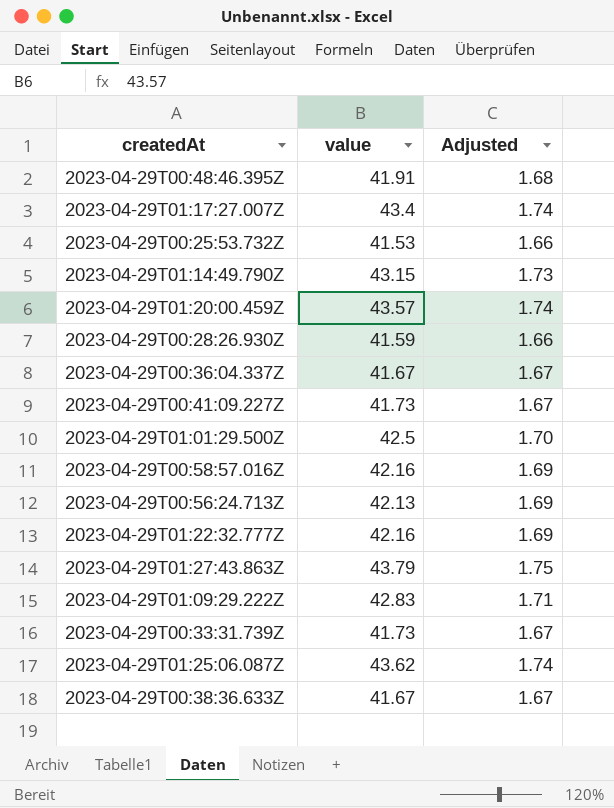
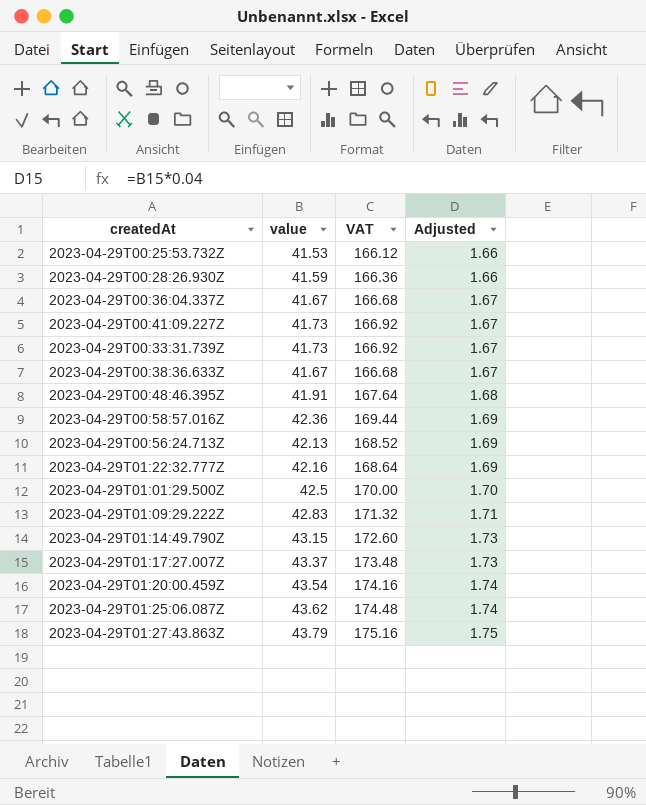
row order: none -> Adjusted ascending
column VAT | formula: none -> [value] * 4
2023-04-29T00:58:57.016Z | value: 42.16 -> 42.36
2023-04-29T01:17:27.007Z | value: 43.4 -> 43.37
2023-04-29T01:17:27.007Z | Adjusted: 1.74 -> 1.73
2023-04-29T01:20:00.459Z | value: 43.57 -> 43.54

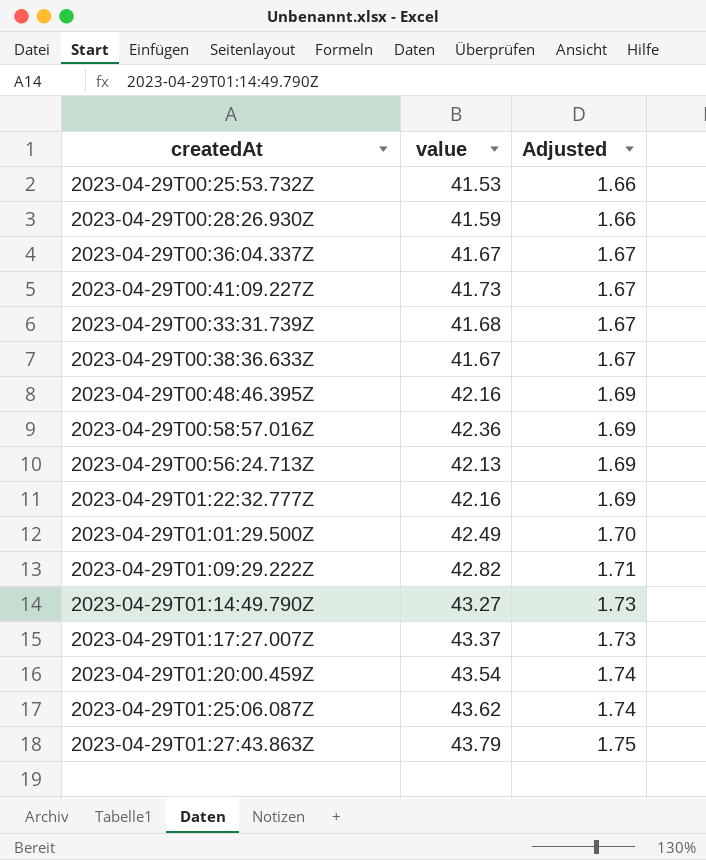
column VAT | formula: [value] * 4 -> none
2023-04-29T00:33:31.739Z | value: 41.73 -> 41.68
2023-04-29T00:48:46.395Z | value: 41.91 -> 42.16
2023-04-29T00:48:46.395Z | Adjusted: 1.68 -> 1.69
2023-04-29T01:01:29.500Z | value: 42.5 -> 42.49
2023-04-29T01:09:29.222Z | value: 42.83 -> 42.82
2023-04-29T01:14:49.790Z | value: 43.15 -> 43.27

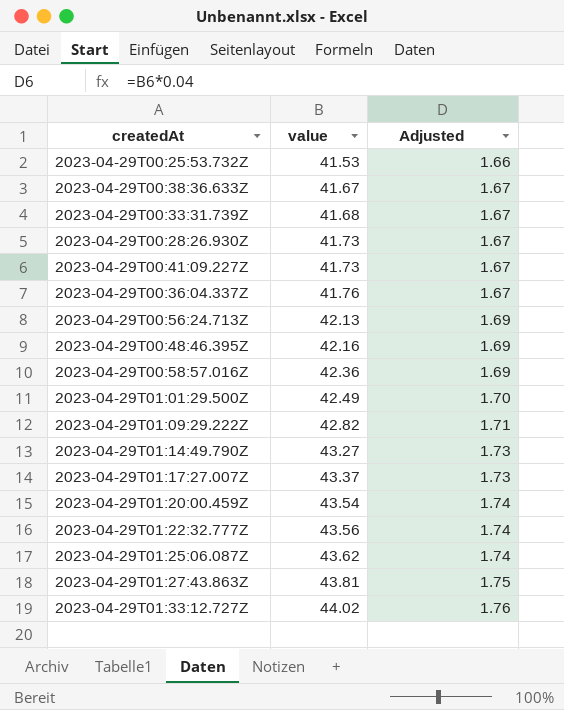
row order: Adjusted ascending -> value ascending
2023-04-29T00:28:26.930Z | value: 41.59 -> 41.73
2023-04-29T00:28:26.930Z | Adjusted: 1.66 -> 1.67
2023-04-29T00:36:04.337Z | value: 41.67 -> 41.76
2023-04-29T01:22:32.777Z | value: 42.16 -> 43.56
2023-04-29T01:22:32.777Z | Adjusted: 1.69 -> 1.74
2023-04-29T01:27:43.863Z | value: 43.79 -> 43.81
row 2023-04-29T01:33:12.727Z: none -> 44.02 | 1.76

